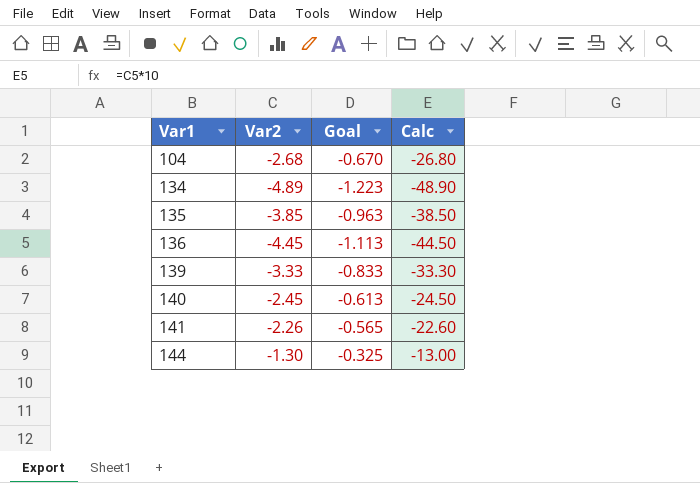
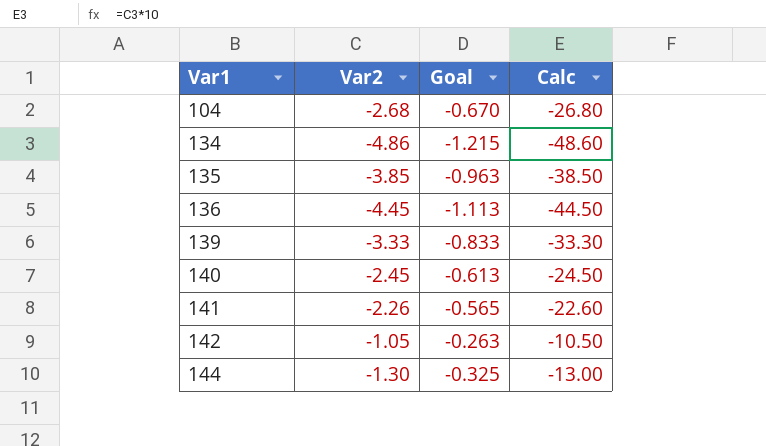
134 | Var2: -4.89 -> -4.86
134 | Goal: -1.223 -> -1.215
134 | Calc: -48.90 -> -48.60
row 142: none -> -1.05 | -0.263 | -10.50

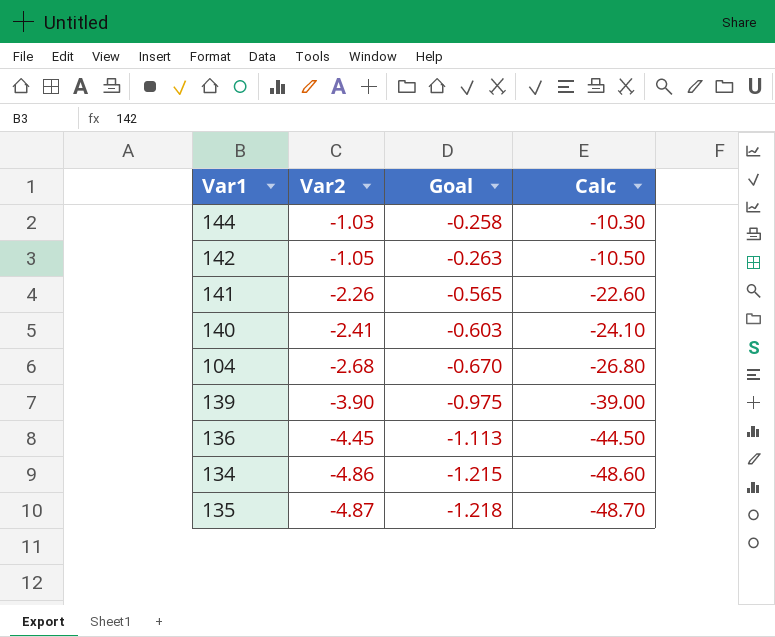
row order: Var1 ascending -> Var2 descending
144 | Var2: -1.30 -> -1.03
144 | Goal: -0.325 -> -0.258
144 | Calc: -13.00 -> -10.30
140 | Var2: -2.45 -> -2.41
140 | Goal: -0.613 -> -0.603
140 | Calc: -24.50 -> -24.10
139 | Var2: -3.33 -> -3.90
139 | Goal: -0.833 -> -0.975
139 | Calc: -33.30 -> -39.00
135 | Var2: -3.85 -> -4.87
135 | Goal: -0.963 -> -1.218
135 | Calc: -38.50 -> -48.70

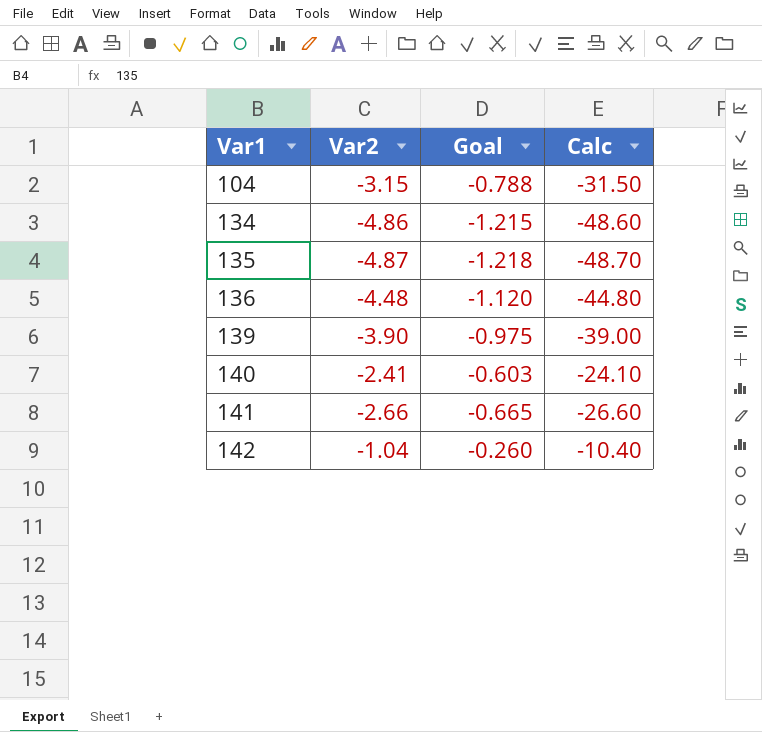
row order: Var2 descending -> Var1 ascending
row 144: -1.03 | -0.258 | -10.30 -> none
104 | Var2: -2.68 -> -3.15
104 | Goal: -0.670 -> -0.788
104 | Calc: -26.80 -> -31.50
136 | Var2: -4.45 -> -4.48
136 | Goal: -1.113 -> -1.120
136 | Calc: -44.50 -> -44.80
141 | Var2: -2.26 -> -2.66
141 | Goal: -0.565 -> -0.665
141 | Calc: -22.60 -> -26.60
142 | Var2: -1.05 -> -1.04
142 | Goal: -0.263 -> -0.260
142 | Calc: -10.50 -> -10.40

